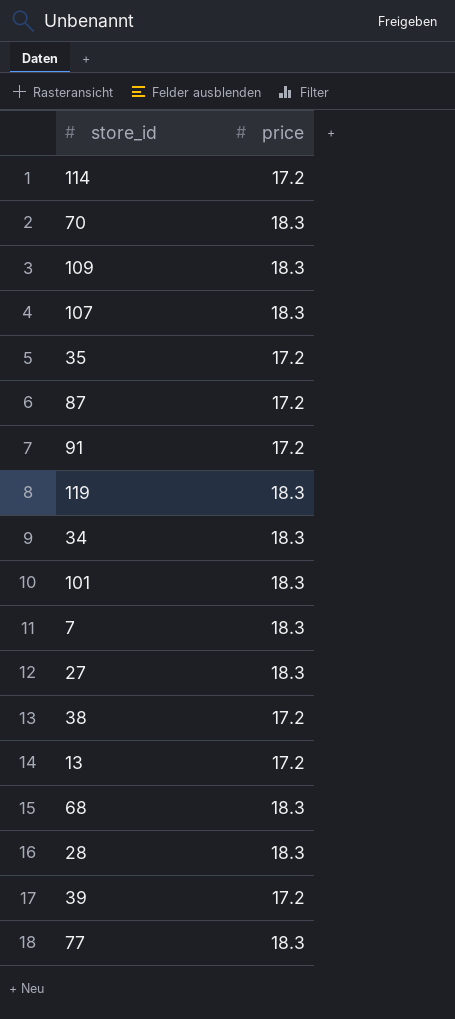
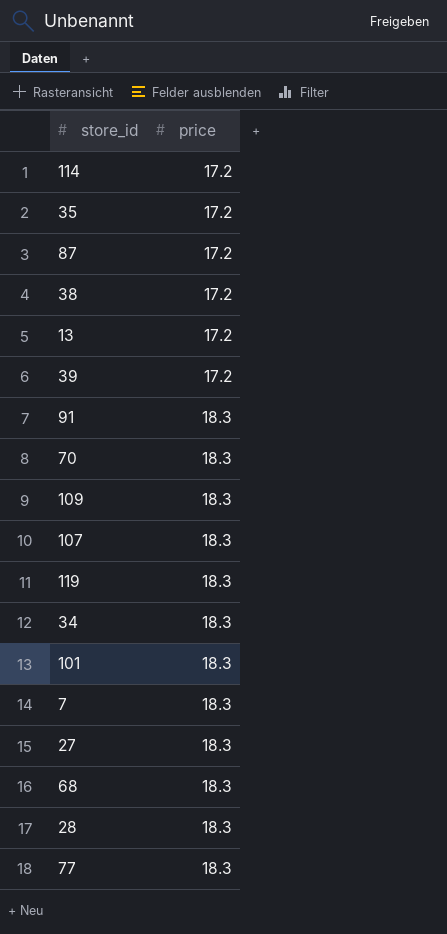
row order: none -> price ascending
91 | price: 17.2 -> 18.3

